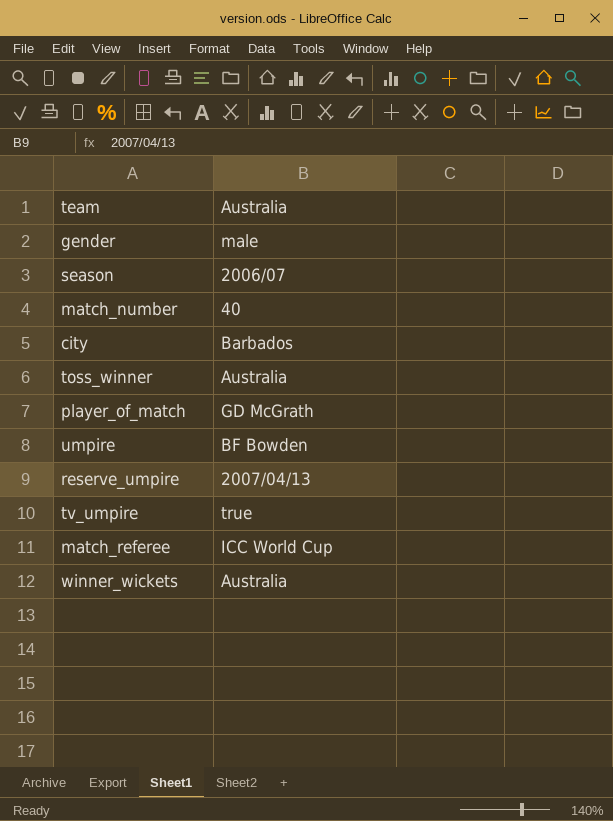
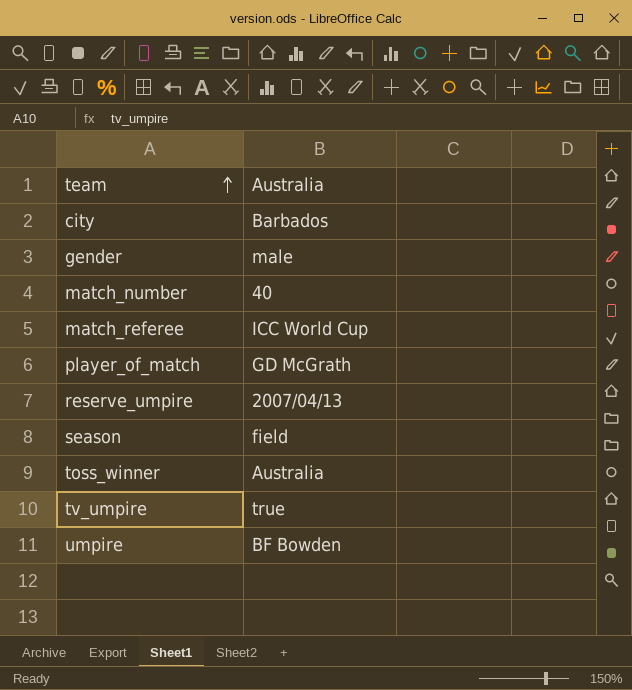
row order: none -> team ascending
row winner_wickets: Australia -> none
season | Australia: 2006/07 -> field

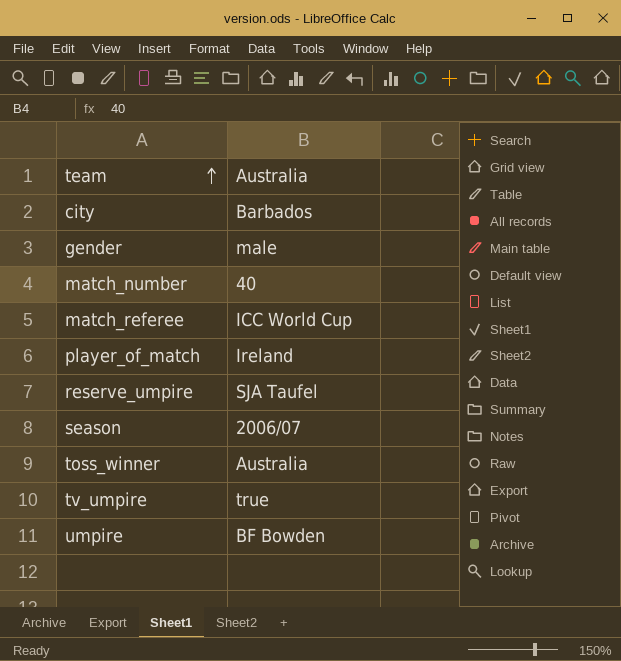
player_of_match | Australia: GD McGrath -> Ireland
reserve_umpire | Australia: 2007/04/13 -> SJA Taufel
season | Australia: field -> 2006/07

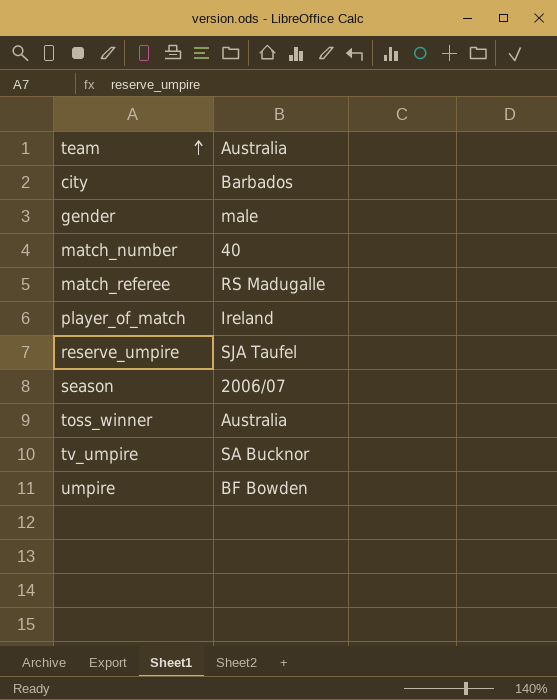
match_referee | Australia: ICC World Cup -> RS Madugalle
tv_umpire | Australia: true -> SA Bucknor

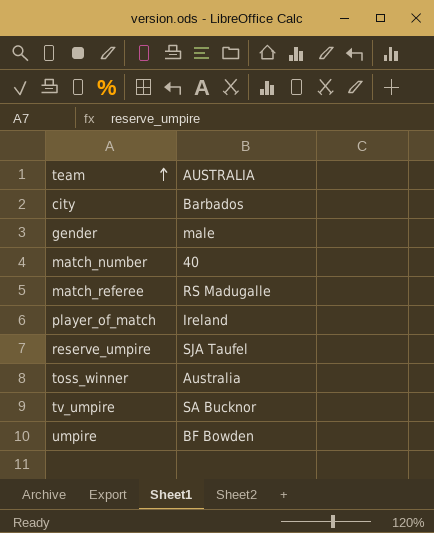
column name: Australia -> AUSTRALIA
row season: 2006/07 -> none

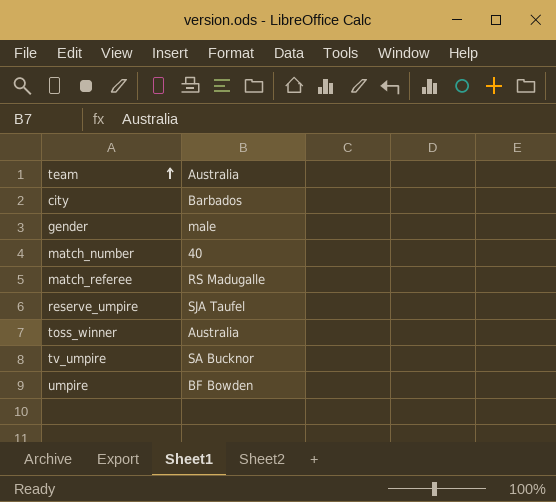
column name: AUSTRALIA -> Australia
row player_of_match: Ireland -> none

